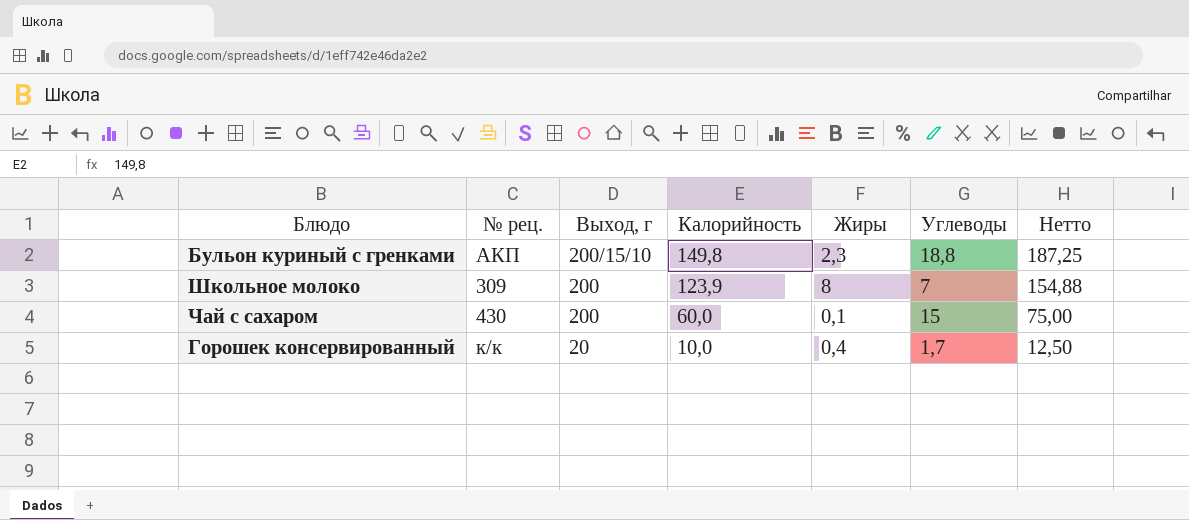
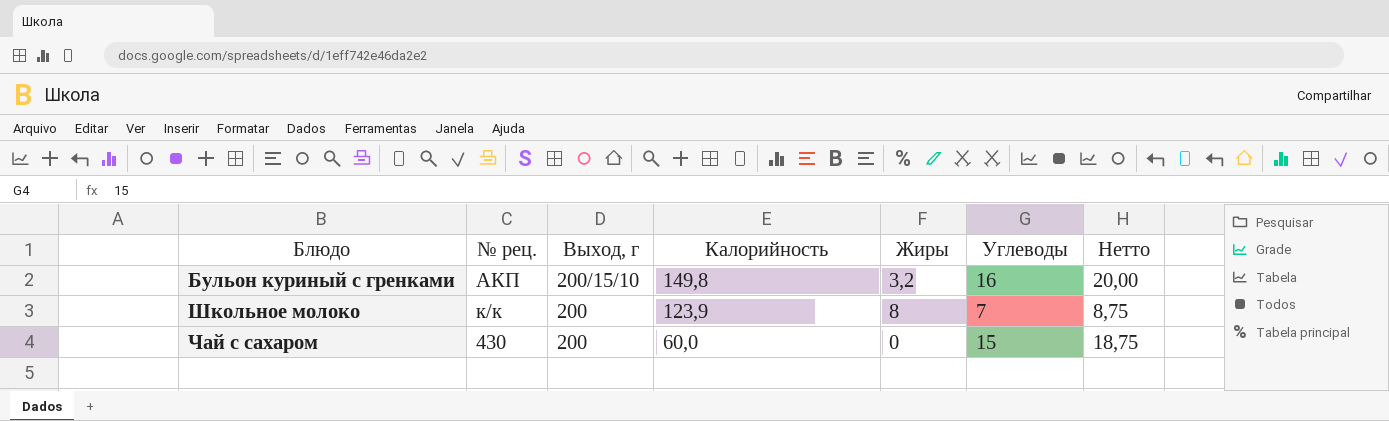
column Нетто | formula: [Калорийность] * 1,25 -> [Углеводы] * 1,25
row Горошек консервированный: к/к | 20 | 10,0 | 0,4 | 1,7 | 12,50 -> none
Бульон куриный с гренками | Жиры: 2,3 -> 3,2
Бульон куриный с гренками | Углеводы: 18,8 -> 16
Школьное молоко | № рец.: 309 -> к/к
Чай с сахаром | Жиры: 0,1 -> 0

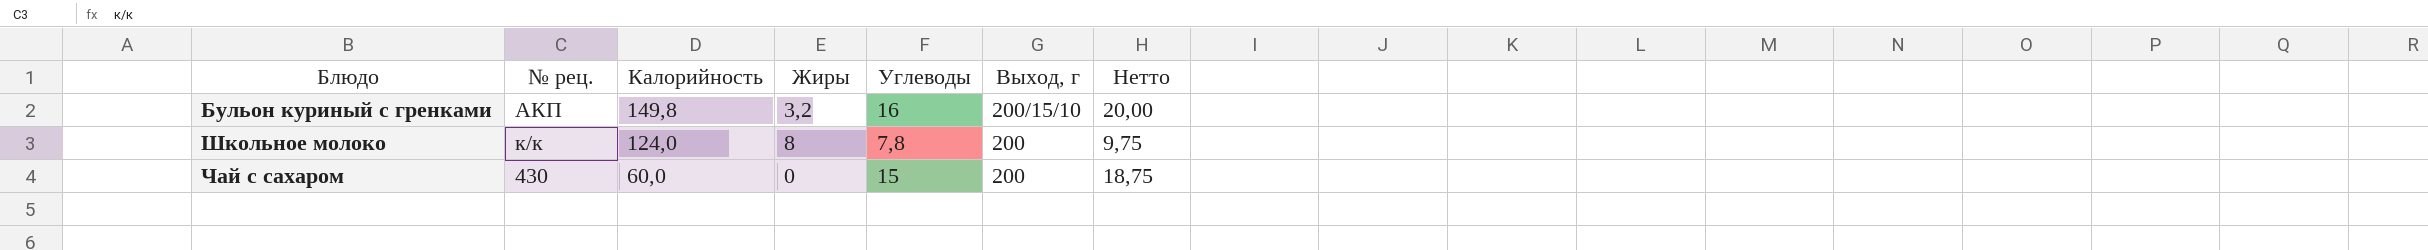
column Выход, г | position: 3 -> 6
Школьное молоко | Калорийность: 123,9 -> 124,0
Школьное молоко | Углеводы: 7 -> 7,8
Школьное молоко | Нетто: 8,75 -> 9,75

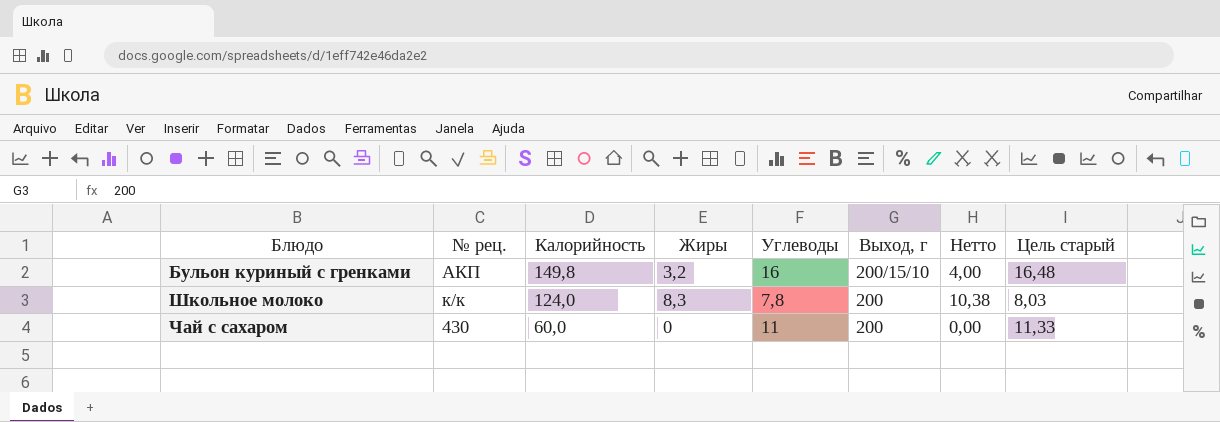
column Нетто | formula: [Углеводы] * 1,25 -> [Жиры] * 1,25
column Цель старый | formula: none -> [Углеводы] * 1,03
Школьное молоко | Жиры: 8 -> 8,3
Чай с сахаром | Углеводы: 15 -> 11

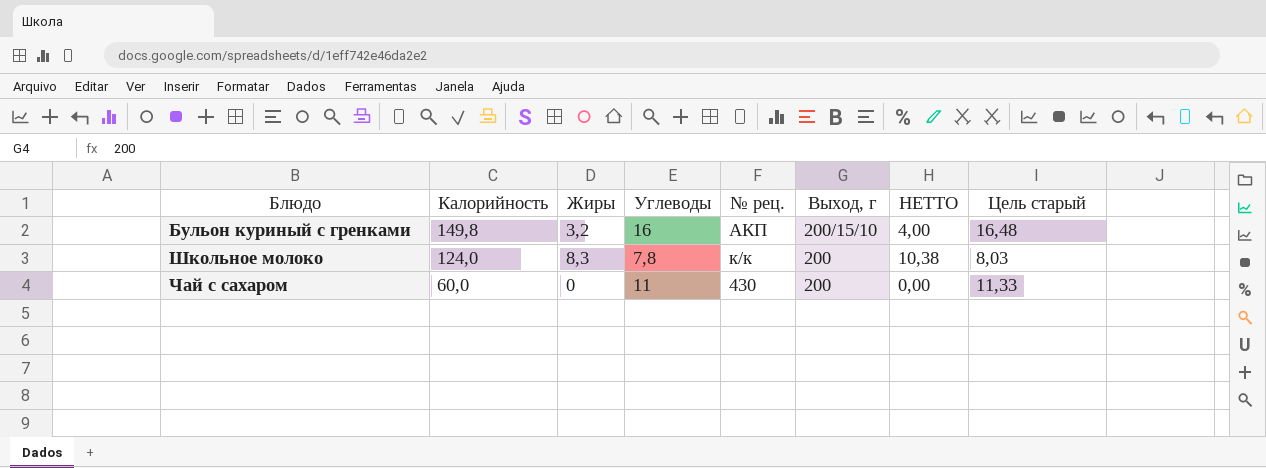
column № рец. | position: 2 -> 5
column name: Нетто -> НЕТТО

